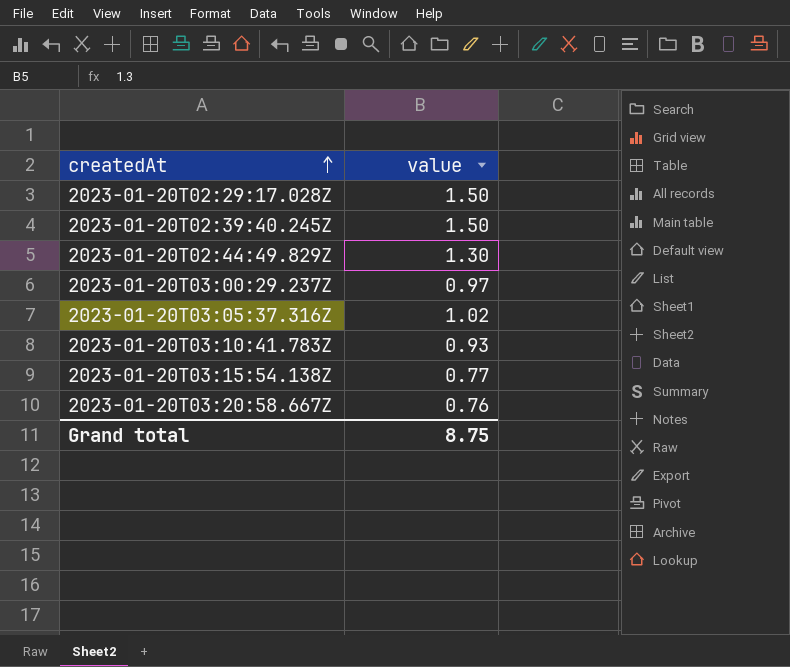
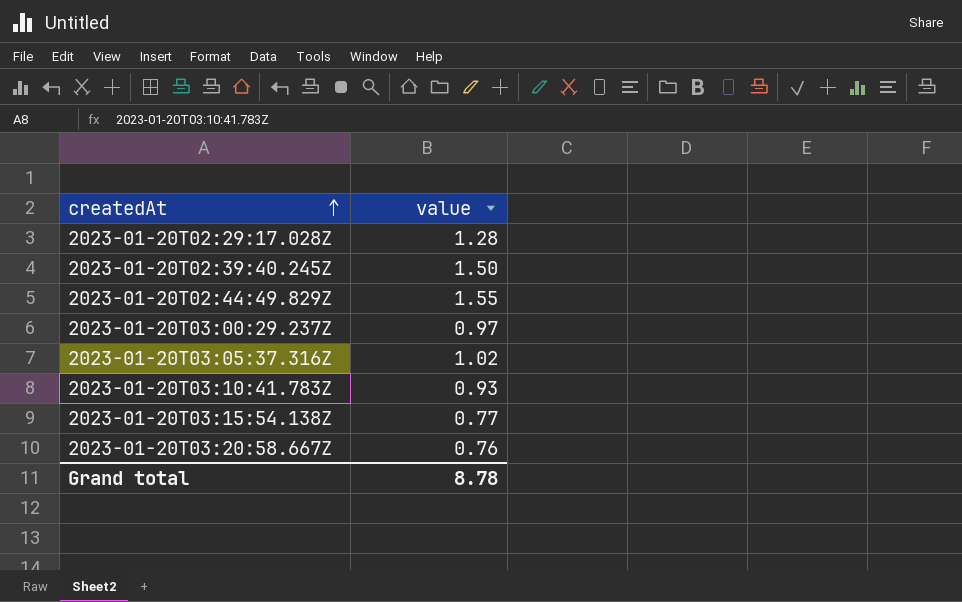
2023-01-20T02:29:17.028Z | value: 1.50 -> 1.28
2023-01-20T02:44:49.829Z | value: 1.30 -> 1.55
Grand total | value: 8.75 -> 8.78

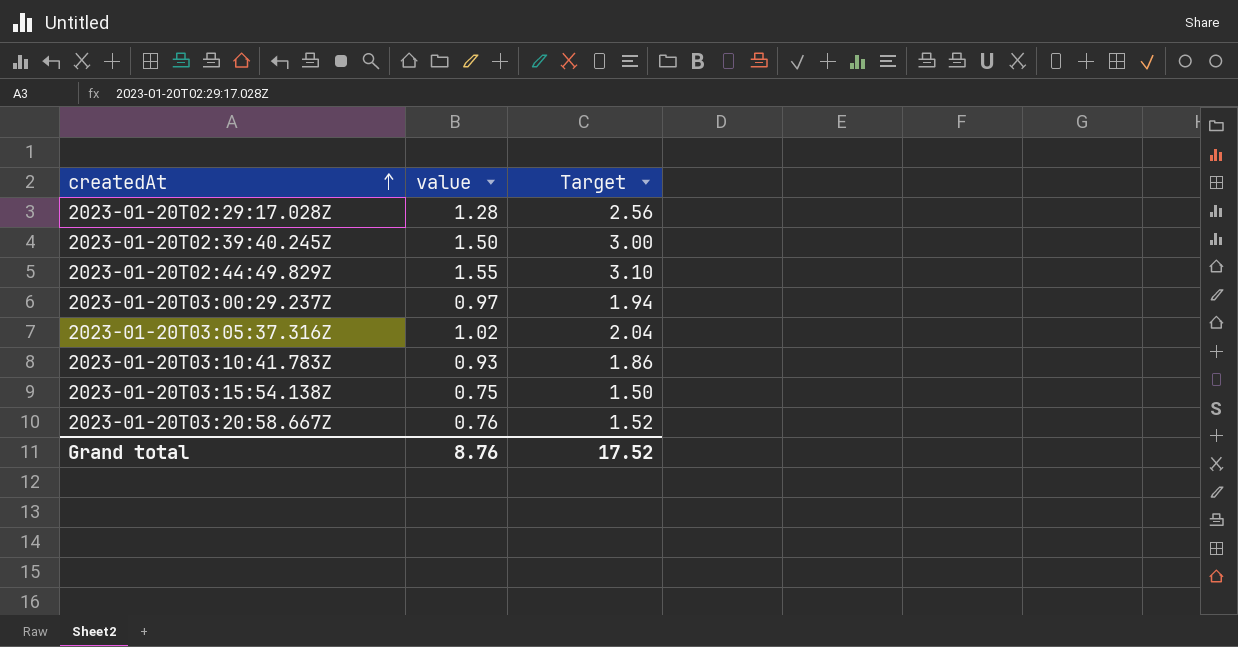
column Target | formula: none -> [value] * 2
2023-01-20T03:15:54.138Z | value: 0.77 -> 0.75
Grand total | value: 8.78 -> 8.76

